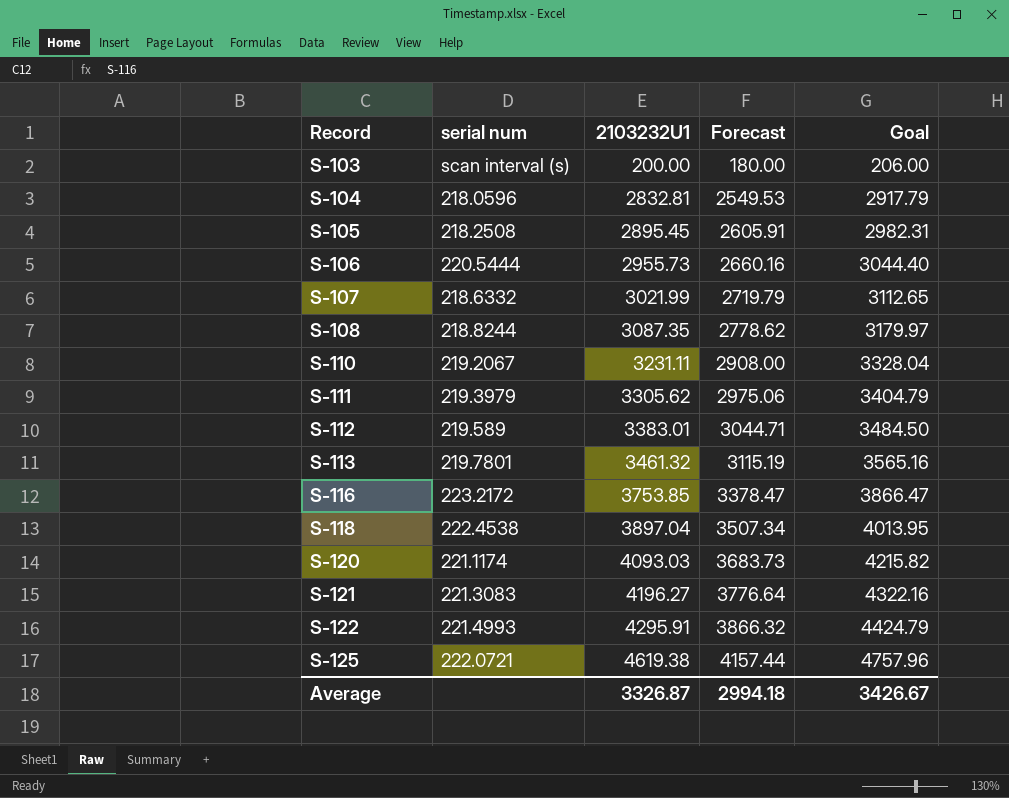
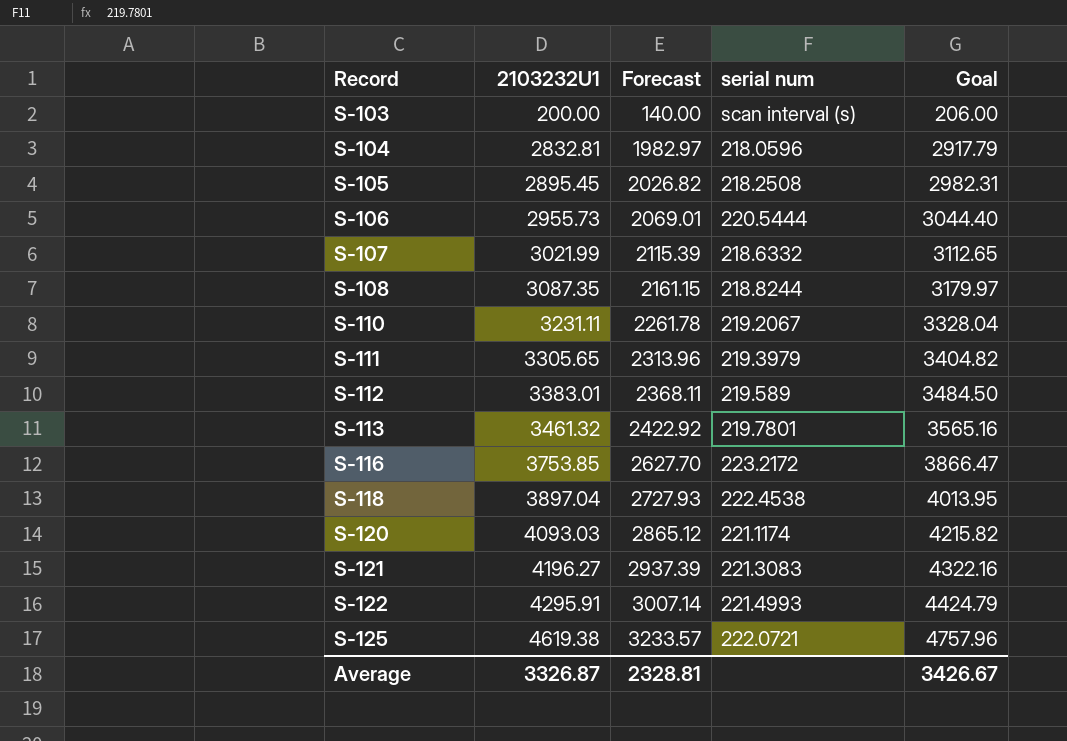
column Forecast | formula: [2103232U1] * 0.9 -> [2103232U1] * 0.7
column serial num | position: 2 -> 4
S-111 | 2103232U1: 3305.62 -> 3305.65
S-111 | Goal: 3404.79 -> 3404.82
Average | Forecast: 2994.18 -> 2328.81

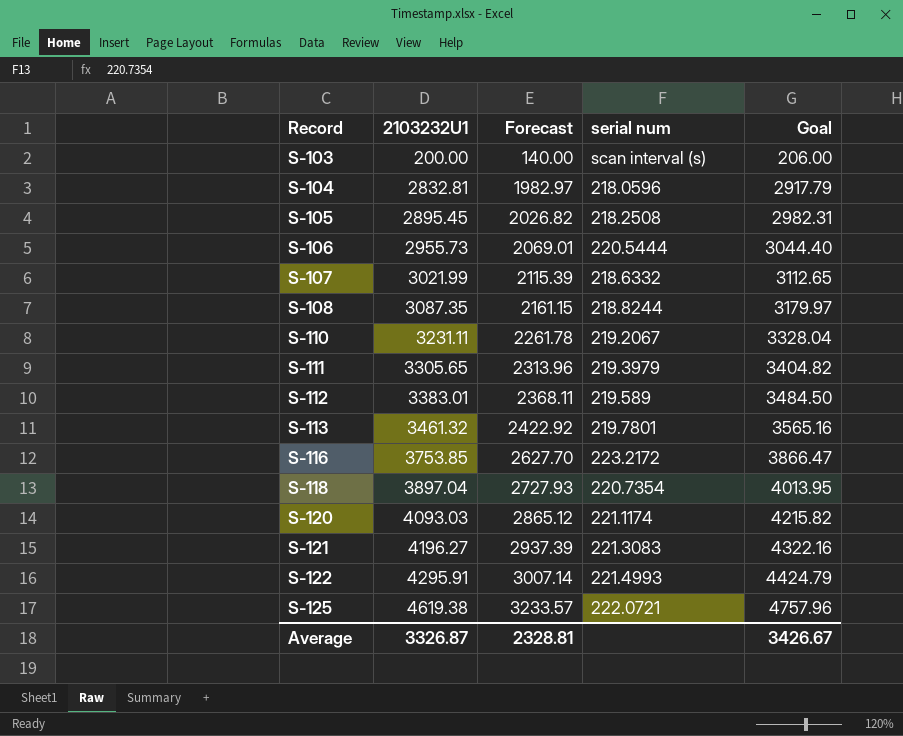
S-118 | serial num: 222.4538 -> 220.7354

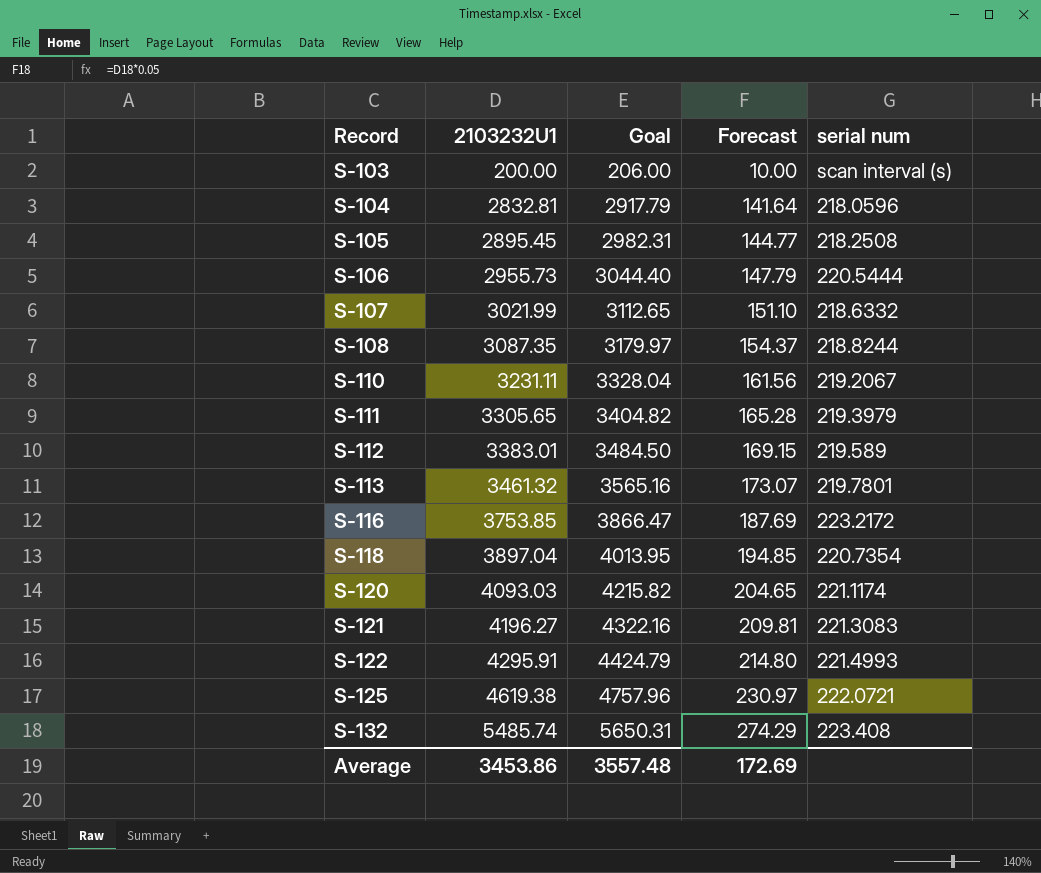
column Goal | position: 5 -> 3
column Forecast | formula: [2103232U1] * 0.7 -> [2103232U1] * 0.05
row S-132: none -> 5485.74 | 5650.31 | 274.29 | 223.408
Average | 2103232U1: 3326.87 -> 3453.86
Average | Goal: 3426.67 -> 3557.48
Average | Forecast: 2328.81 -> 172.69

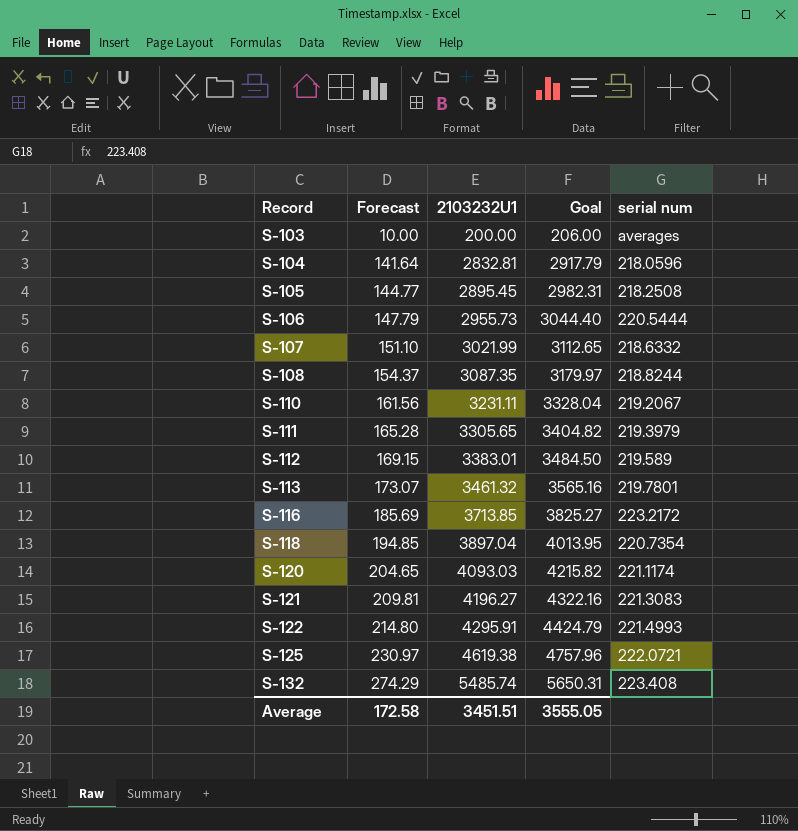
column Forecast | position: 4 -> 2
S-103 | serial num: scan interval (s) -> averages
S-116 | Forecast: 187.69 -> 185.69
S-116 | 2103232U1: 3753.85 -> 3713.85
S-116 | Goal: 3866.47 -> 3825.27
Average | Forecast: 172.69 -> 172.58
Average | 2103232U1: 3453.86 -> 3451.51
Average | Goal: 3557.48 -> 3555.05

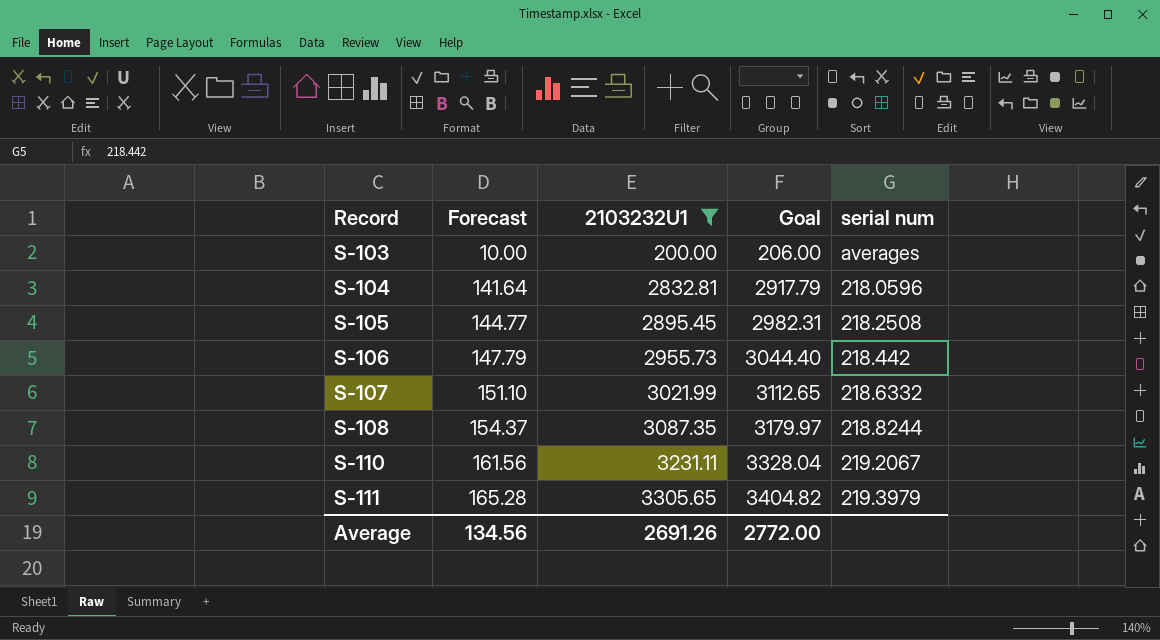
filter: none -> 2103232U1 <= 3305.65
S-106 | serial num: 220.5444 -> 218.442
Average | Forecast: 172.58 -> 134.56
Average | 2103232U1: 3451.51 -> 2691.26
Average | Goal: 3555.05 -> 2772.00

